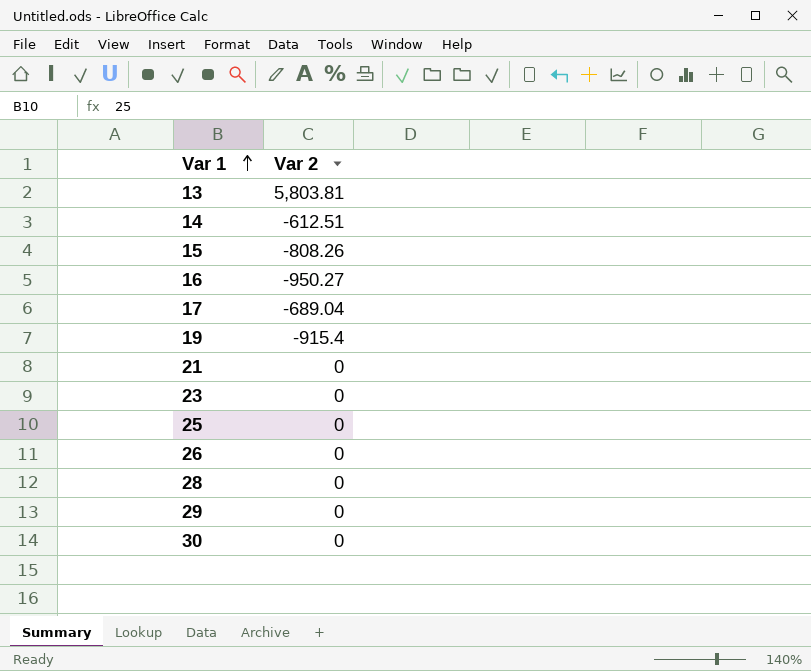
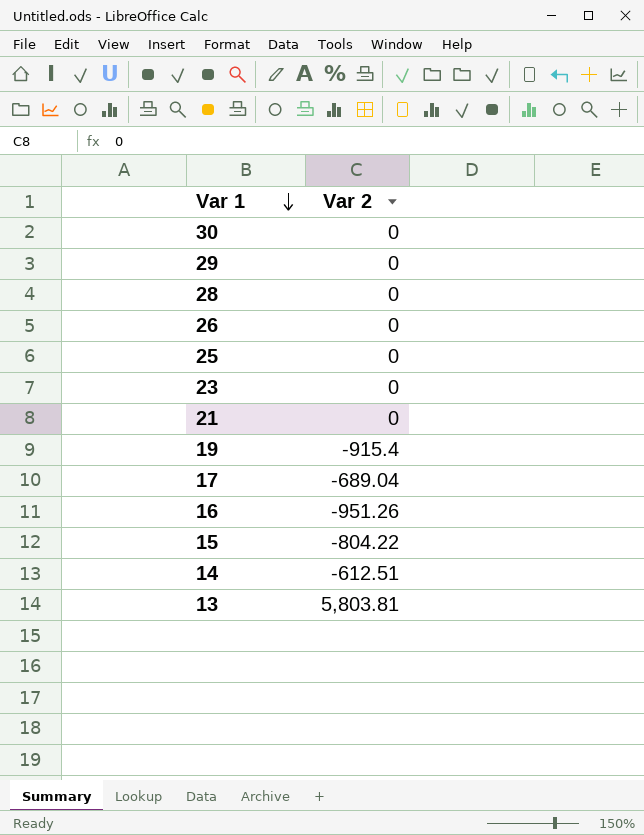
row order: Var 1 ascending -> Var 1 descending
16 | Var 2: -950.27 -> -951.26
15 | Var 2: -808.26 -> -804.22

